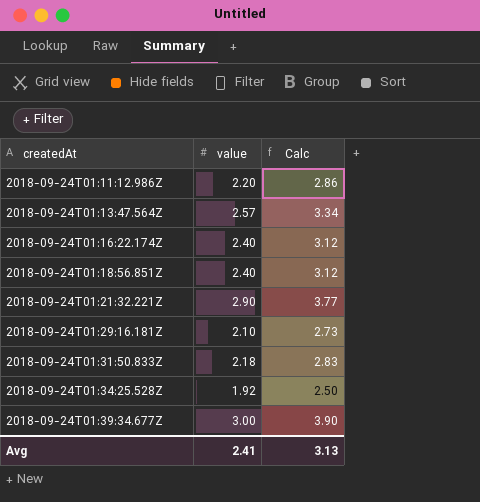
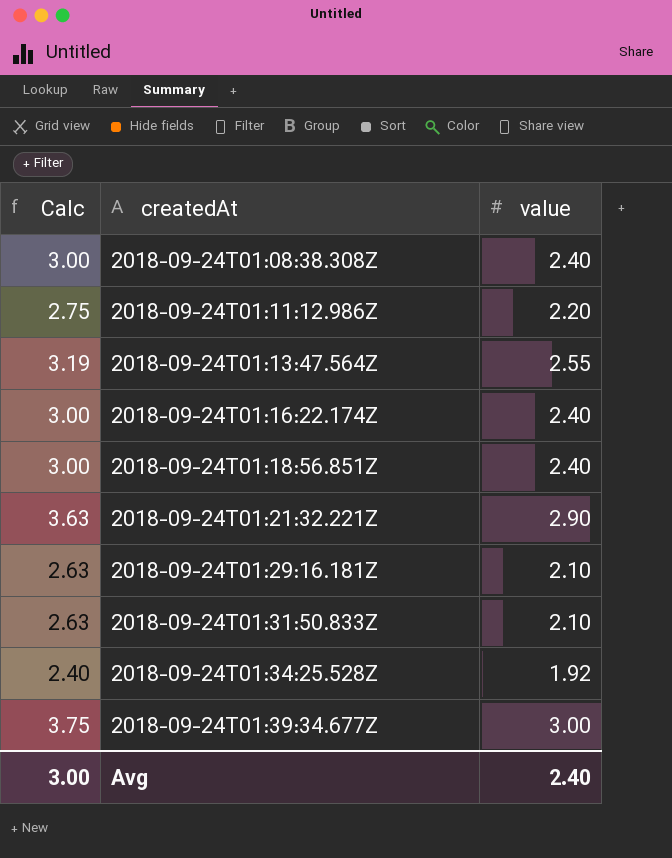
column Calc | formula: [value] * 1.3 -> [value] * 1.25
column Calc | position: 3 -> 1
row 2018-09-24T01:08:38.308Z: none -> 3.00 | 2.40
2018-09-24T01:13:47.564Z | value: 2.57 -> 2.55
2018-09-24T01:31:50.833Z | value: 2.18 -> 2.10
Avg | Calc: 3.13 -> 3.00
Avg | value: 2.41 -> 2.40

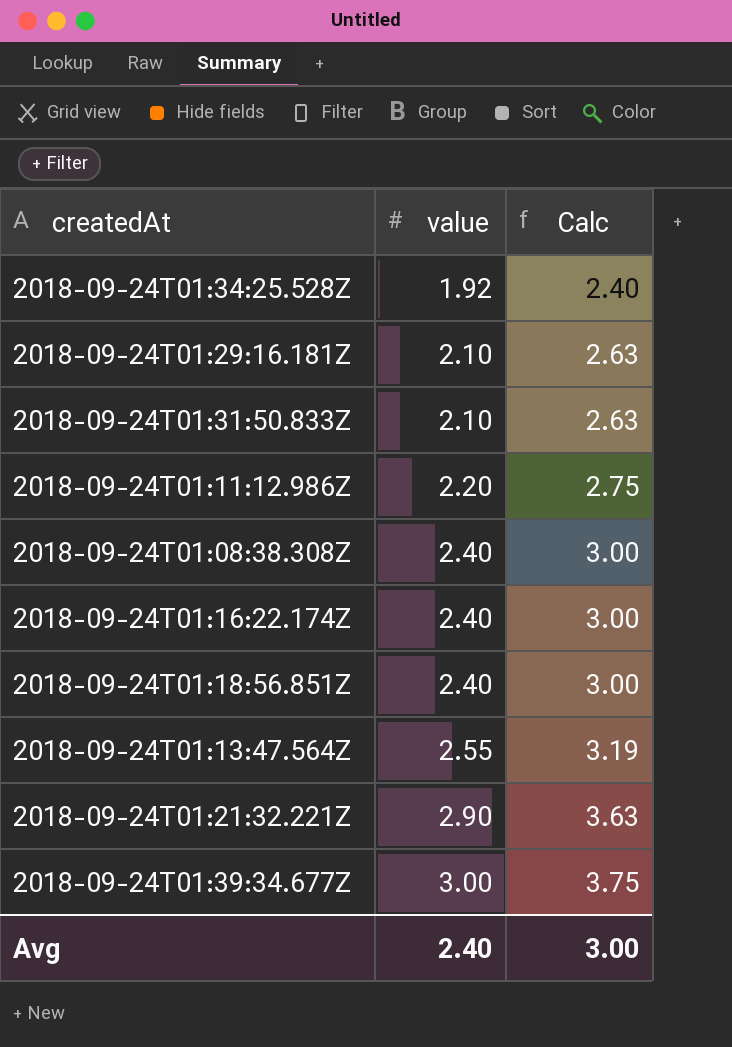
row order: createdAt ascending -> value ascending
column Calc | position: 1 -> 3

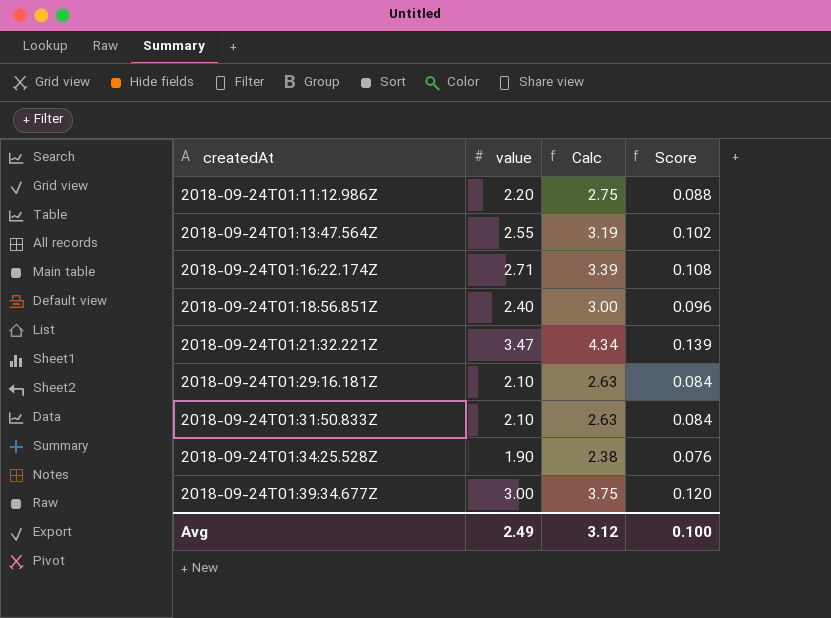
row order: value ascending -> createdAt ascending
column Score | formula: none -> [value] * 0.04
row 2018-09-24T01:08:38.308Z: 2.40 | 3.00 -> none
2018-09-24T01:16:22.174Z | value: 2.40 -> 2.71
2018-09-24T01:16:22.174Z | Calc: 3.00 -> 3.39
2018-09-24T01:21:32.221Z | value: 2.90 -> 3.47
2018-09-24T01:21:32.221Z | Calc: 3.63 -> 4.34
2018-09-24T01:34:25.528Z | value: 1.92 -> 1.90
2018-09-24T01:34:25.528Z | Calc: 2.40 -> 2.38
Avg | value: 2.40 -> 2.49
Avg | Calc: 3.00 -> 3.12

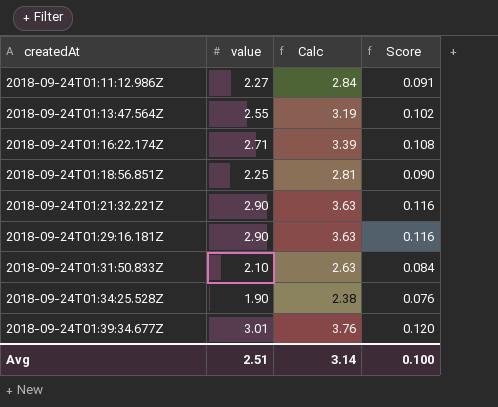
2018-09-24T01:11:12.986Z | value: 2.20 -> 2.27
2018-09-24T01:11:12.986Z | Calc: 2.75 -> 2.84
2018-09-24T01:11:12.986Z | Score: 0.088 -> 0.091
2018-09-24T01:18:56.851Z | value: 2.40 -> 2.25
2018-09-24T01:18:56.851Z | Calc: 3.00 -> 2.81
2018-09-24T01:18:56.851Z | Score: 0.096 -> 0.090
2018-09-24T01:21:32.221Z | value: 3.47 -> 2.90
2018-09-24T01:21:32.221Z | Calc: 4.34 -> 3.63
2018-09-24T01:21:32.221Z | Score: 0.139 -> 0.116
2018-09-24T01:29:16.181Z | value: 2.10 -> 2.90
2018-09-24T01:29:16.181Z | Calc: 2.63 -> 3.63
2018-09-24T01:29:16.181Z | Score: 0.084 -> 0.116
2018-09-24T01:39:34.677Z | value: 3.00 -> 3.01
2018-09-24T01:39:34.677Z | Calc: 3.75 -> 3.76
Avg | value: 2.49 -> 2.51
Avg | Calc: 3.12 -> 3.14

